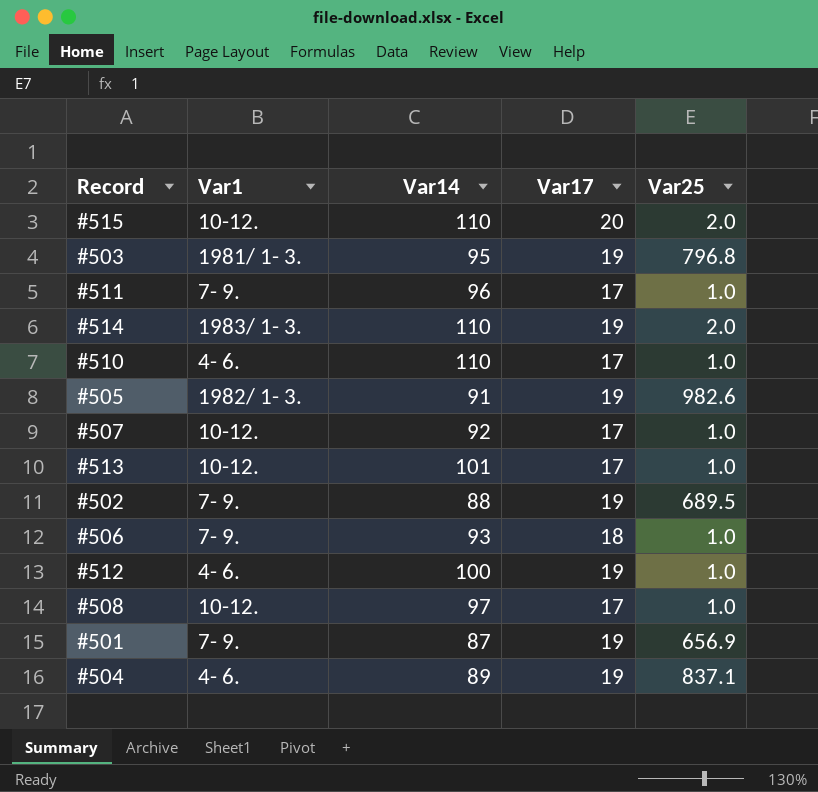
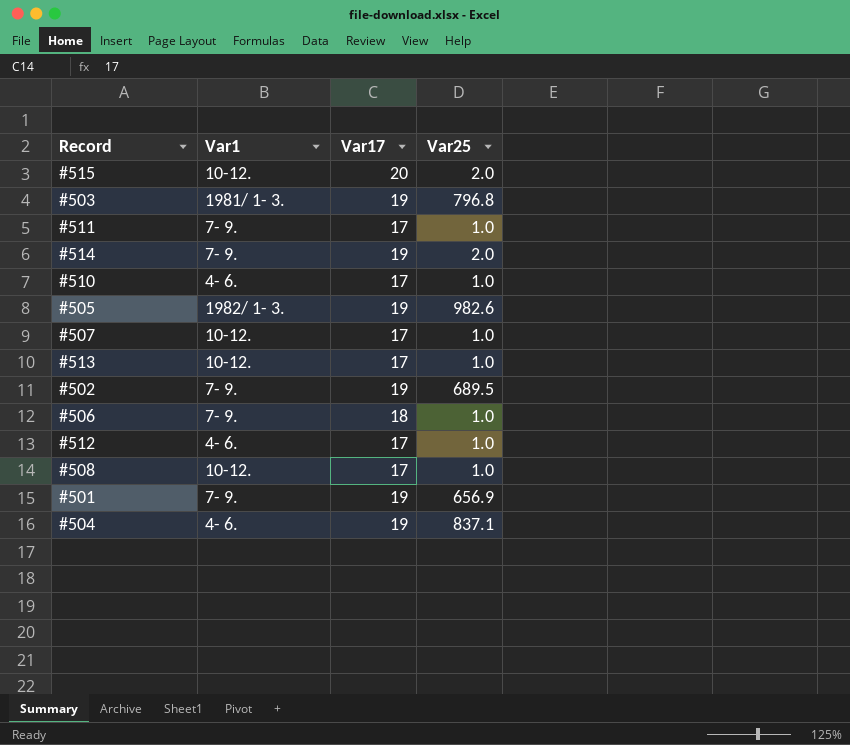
column Var14 | position: 3 -> none
#514 | Var1: 1983/ 1- 3. -> 7- 9.
#512 | Var17: 19 -> 17

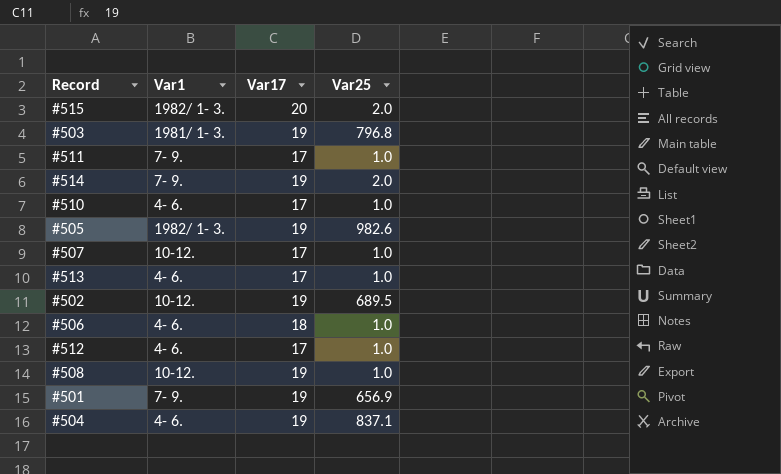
#515 | Var1: 10-12. -> 1982/ 1- 3.
#513 | Var1: 10-12. -> 4- 6.
#502 | Var1: 7- 9. -> 10-12.
#506 | Var1: 7- 9. -> 4- 6.
#508 | Var17: 17 -> 19

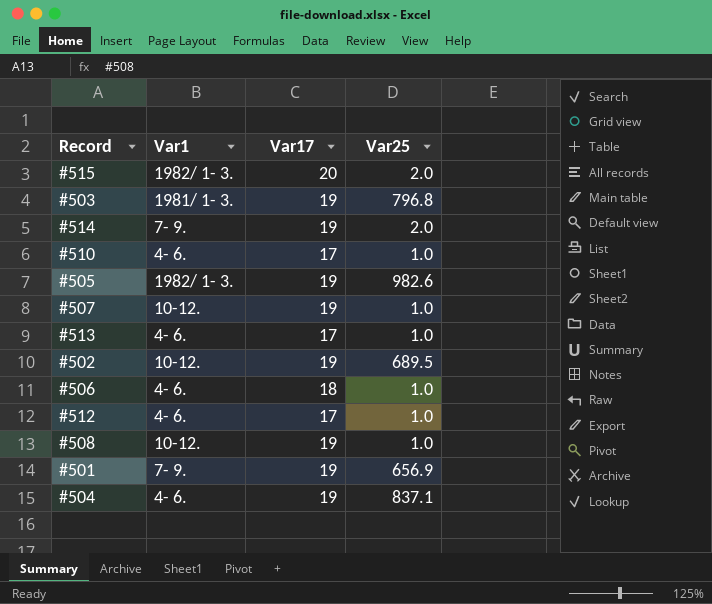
row #511: 7- 9. | 17 | 1.0 -> none
#507 | Var17: 17 -> 19

